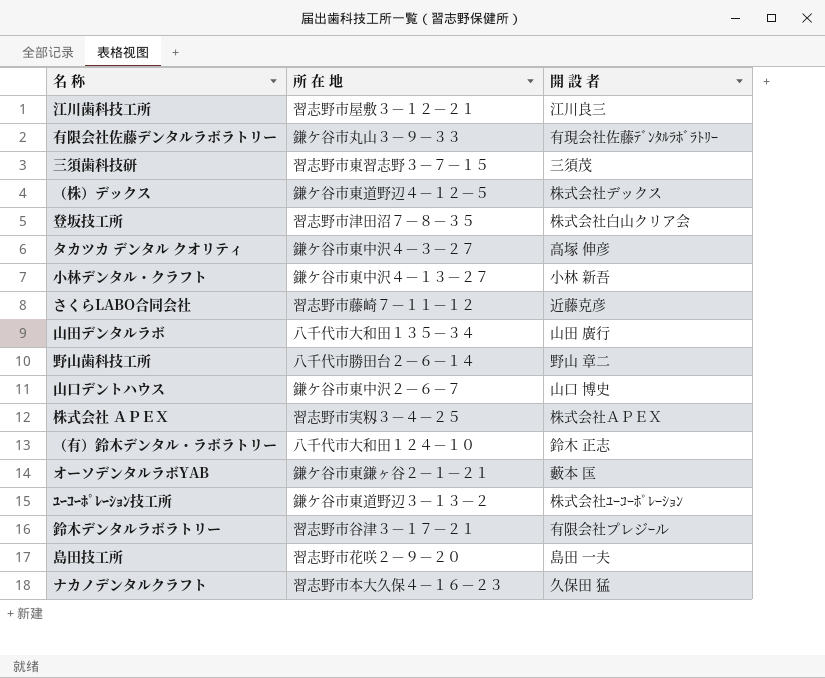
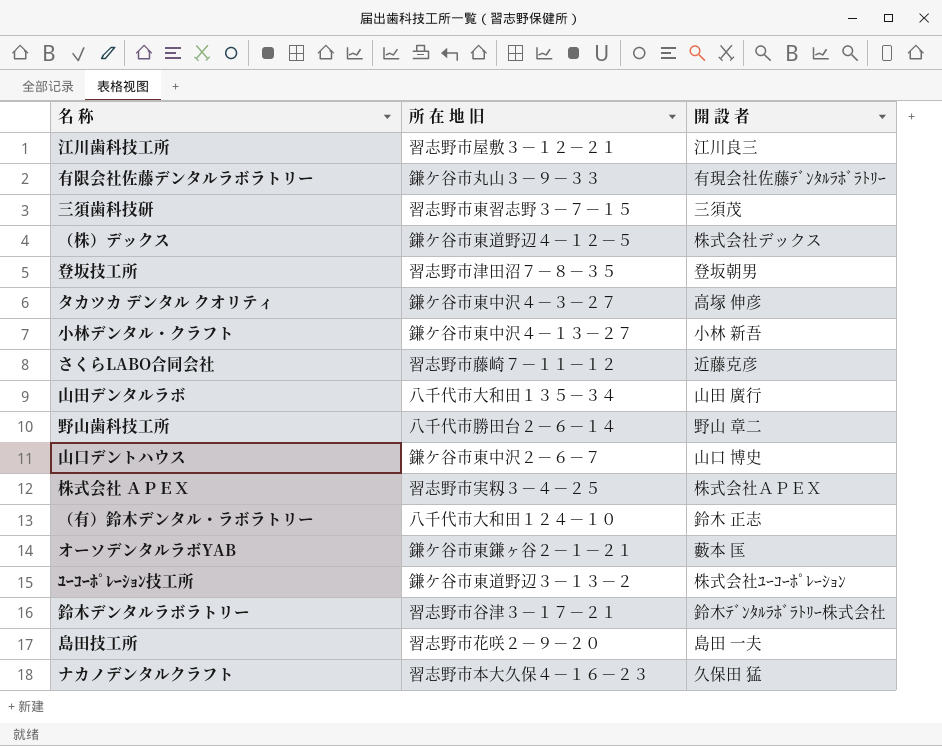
column name: 所 在 地 -> 所 在 地 旧
登坂技工所 | 開 設 者: 株式会社白山クリア会 -> 登坂朝男
鈴木デンタルラボラトリー | 開 設 者: 有限会社プレジｰル -> 鈴木ﾃﾞﾝﾀﾙﾗﾎﾞﾗﾄﾘｰ株式会社

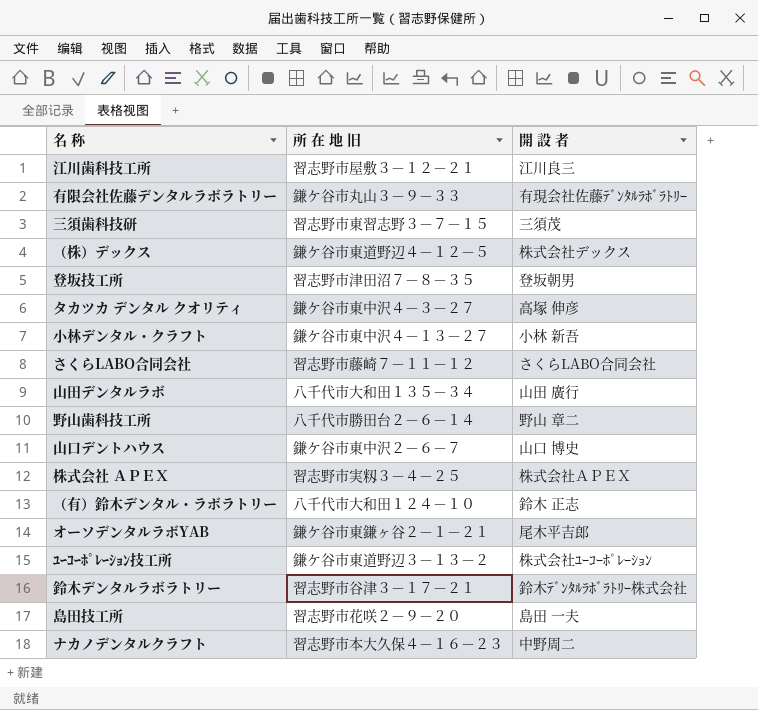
さくらLABO合同会社 | 開 設 者: 近藤克彦 -> さくらLABO合同会社
オーソデンタルラボYAB | 開 設 者: 藪本 匤 -> 尾木平吉郎
ナカノデンタルクラフト | 開 設 者: 久保田 猛 -> 中野周二

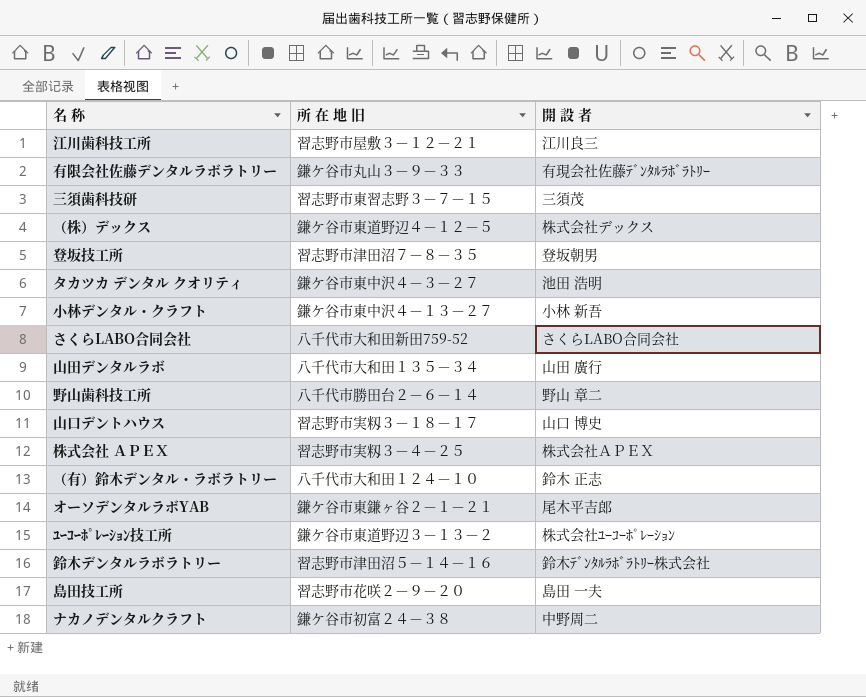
タカツカ デンタル クオリティ | 開 設 者: 高塚 伸彦 -> 池田 浩明
さくらLABO合同会社 | 所 在 地 旧: 習志野市藤崎７－１１－１２ -> 八千代市大和田新田759-52
山口デントハウス | 所 在 地 旧: 鎌ケ谷市東中沢２－６－７ -> 習志野市実籾３－１８－１７
鈴木デンタルラボラトリー | 所 在 地 旧: 習志野市谷津３－１７－２１ -> 習志野市津田沼５－１４－１６
ナカノデンタルクラフト | 所 在 地 旧: 習志野市本大久保４－１６－２３ -> 鎌ケ谷市初富２４－３８

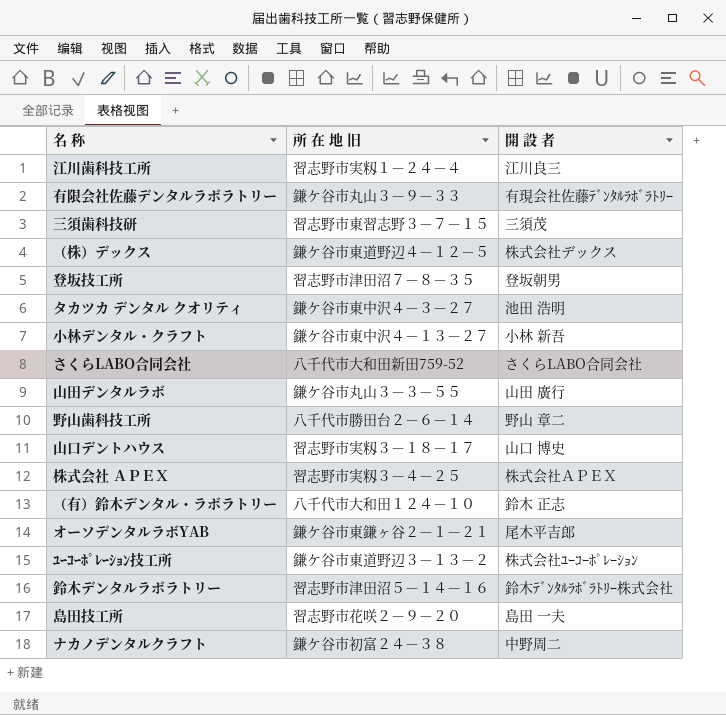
江川歯科技工所 | 所 在 地 旧: 習志野市屋敷３－１２－２１ -> 習志野市実籾１－２４－４
山田デンタルラボ | 所 在 地 旧: 八千代市大和田１３５－３４ -> 鎌ケ谷市丸山３－３－５５

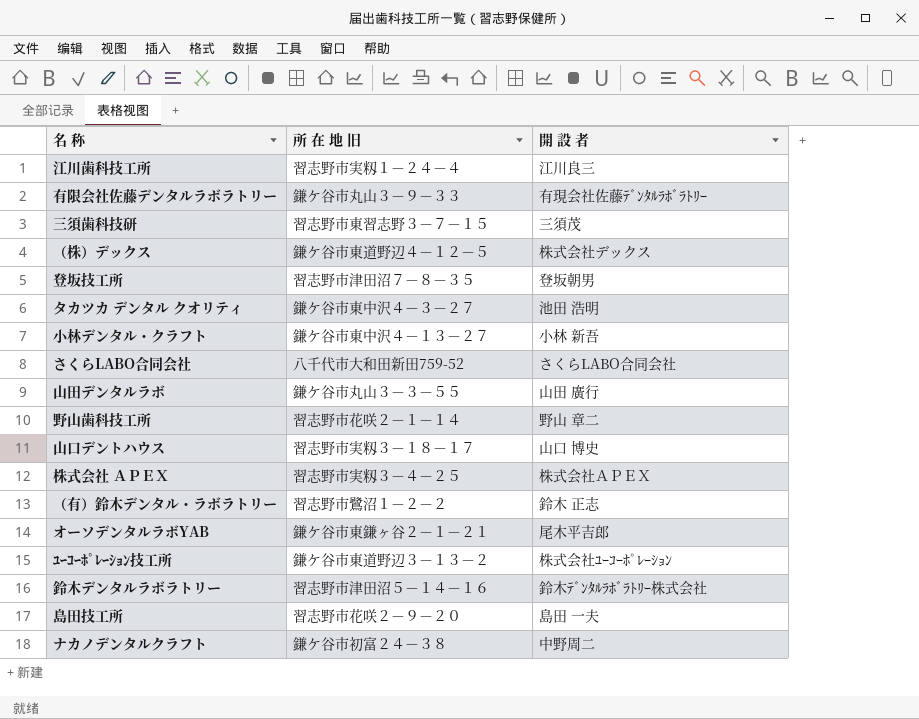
野山歯科技工所 | 所 在 地 旧: 八千代市勝田台２－６－１４ -> 習志野市花咲２－１－１４
（有）鈴木デンタル・ラボラトリー | 所 在 地 旧: 八千代市大和田１２４－１０ -> 習志野市鷺沼１－２－２

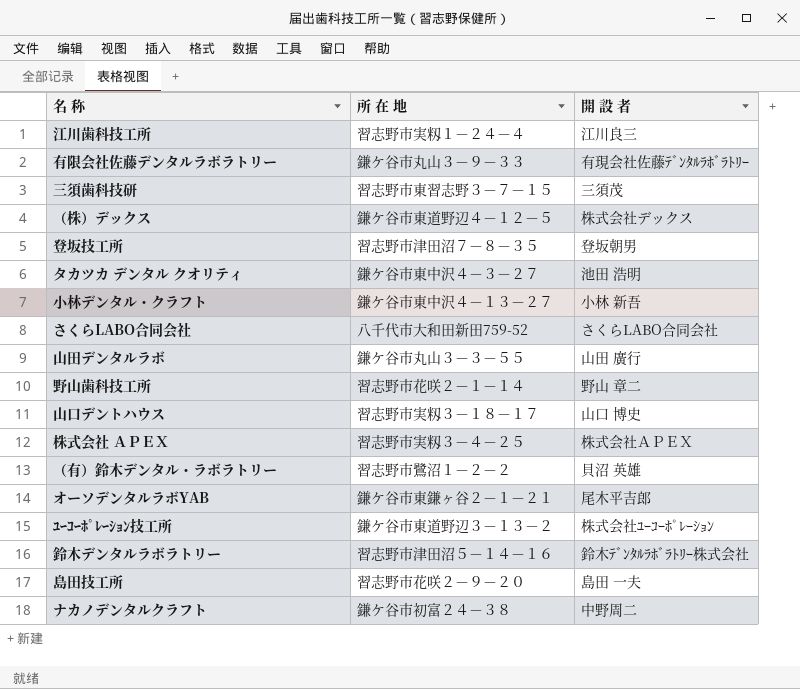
column name: 所 在 地 旧 -> 所 在 地
（有）鈴木デンタル・ラボラトリー | 開 設 者: 鈴木 正志 -> 貝沼 英雄

